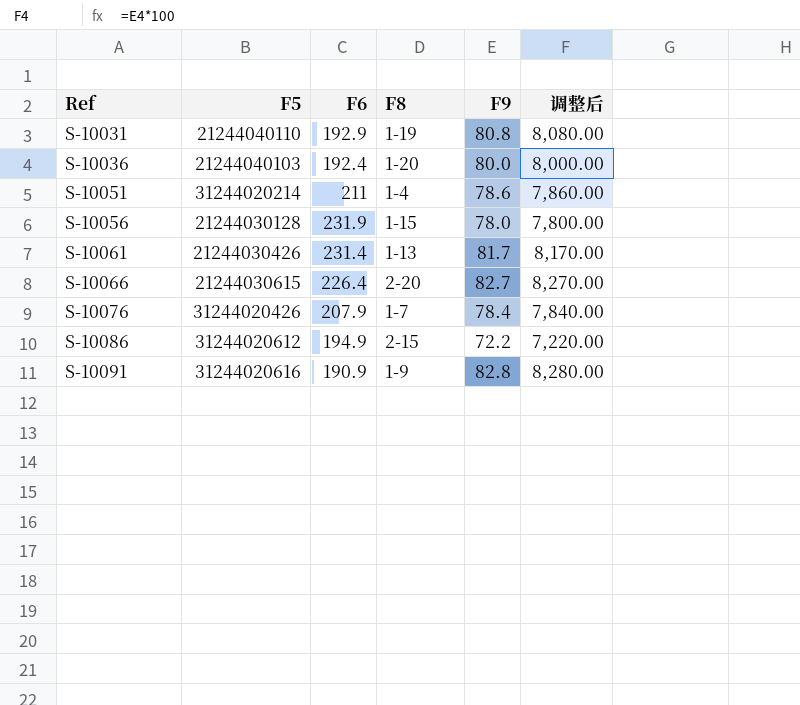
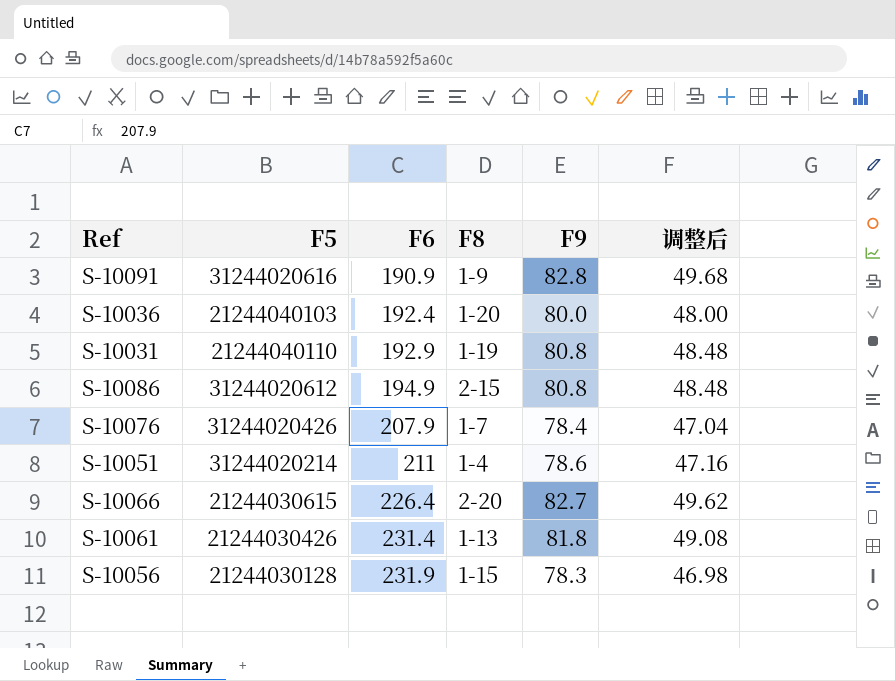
row order: Ref ascending -> F6 ascending
column 调整后 | formula: [F9] * 100 -> [F9] * 0.6
S-10086 | F9: 72.2 -> 80.8
S-10061 | F9: 81.7 -> 81.8
S-10056 | F9: 78.0 -> 78.3

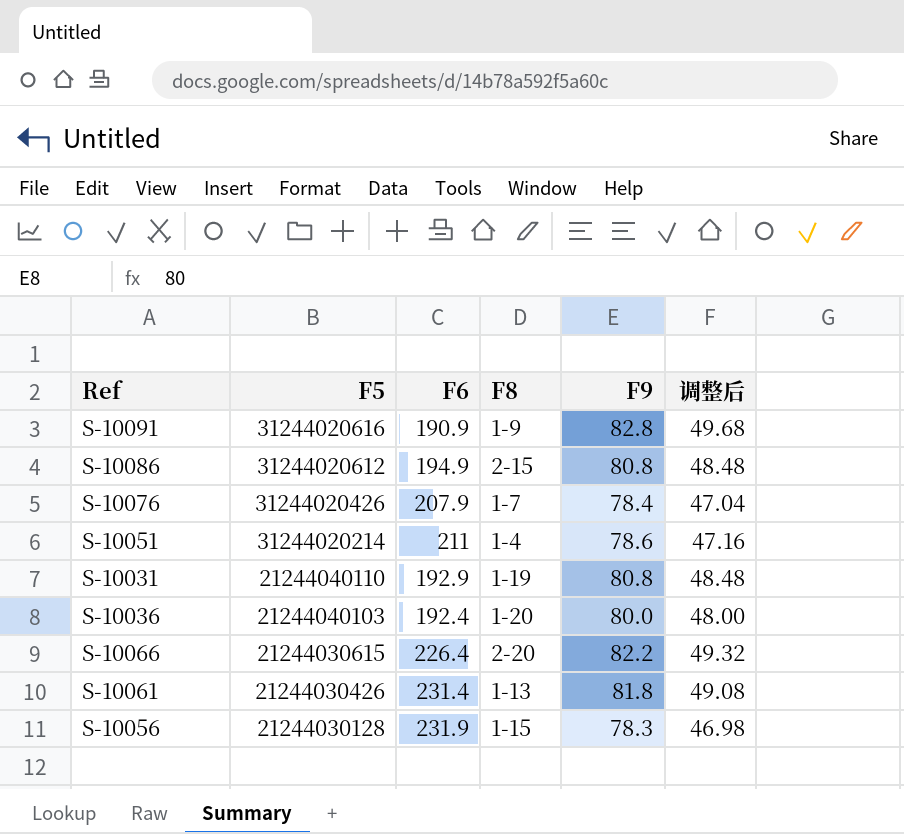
row order: F6 ascending -> F5 descending
S-10066 | F9: 82.7 -> 82.2
S-10066 | 调整后: 49.62 -> 49.32

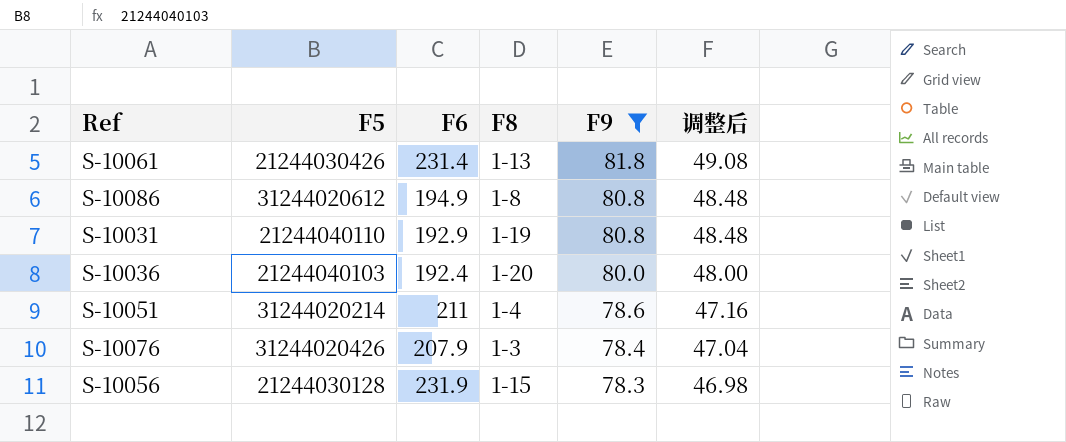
filter: none -> F9 <= 81.8
row order: F5 descending -> F9 descending
S-10086 | F8: 2-15 -> 1-8
S-10076 | F8: 1-7 -> 1-3

